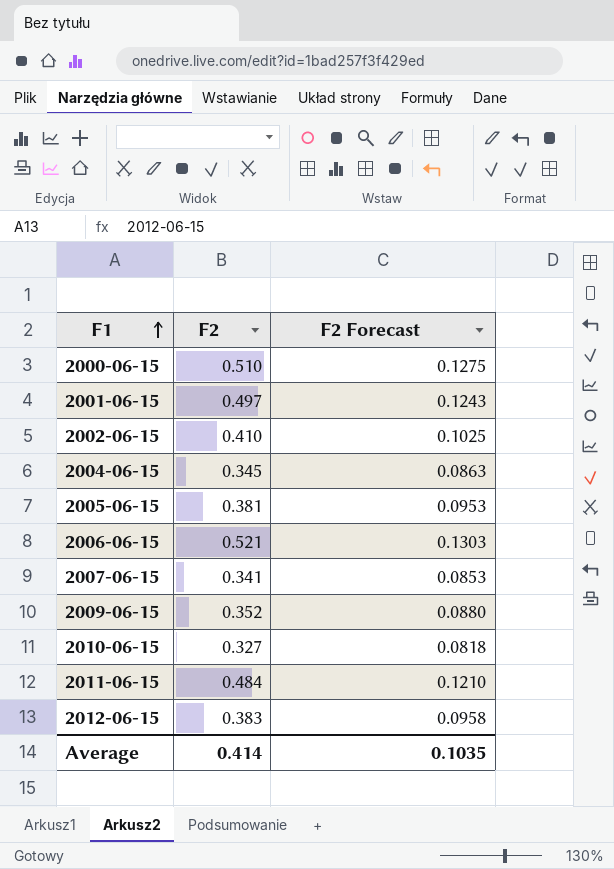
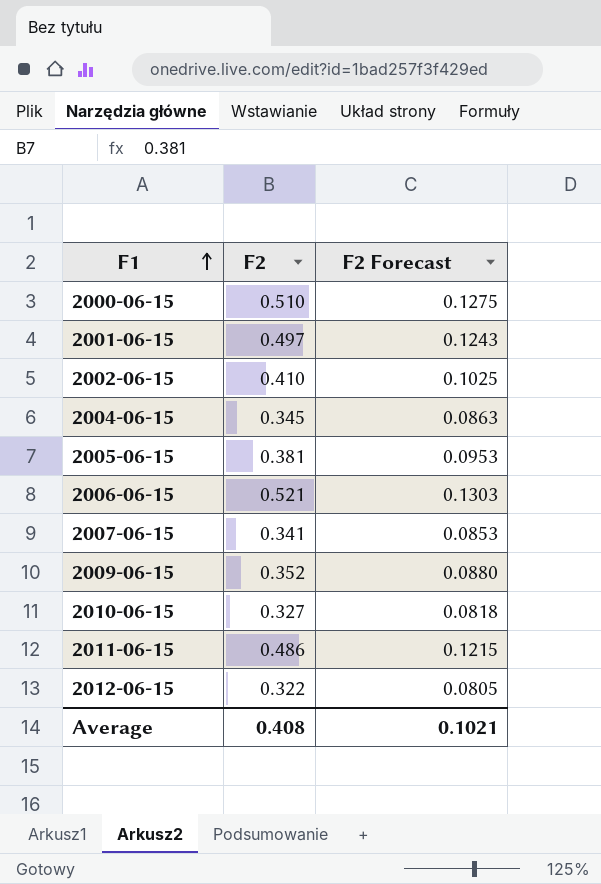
2011-06-15 | F2: 0.484 -> 0.486
2011-06-15 | F2 Forecast: 0.1210 -> 0.1215
2012-06-15 | F2: 0.383 -> 0.322
2012-06-15 | F2 Forecast: 0.0958 -> 0.0805
Average | F2: 0.414 -> 0.408
Average | F2 Forecast: 0.1035 -> 0.1021

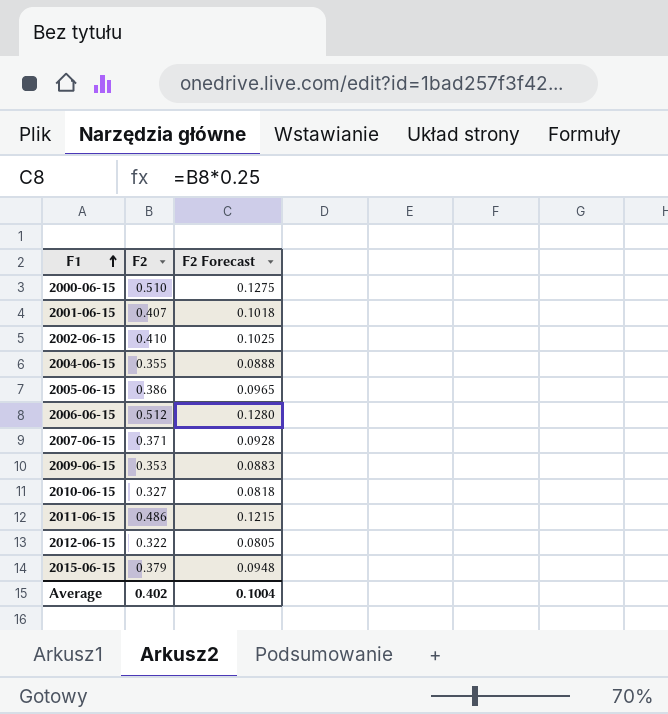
2001-06-15 | F2: 0.497 -> 0.407
2001-06-15 | F2 Forecast: 0.1243 -> 0.1018
2004-06-15 | F2: 0.345 -> 0.355
2004-06-15 | F2 Forecast: 0.0863 -> 0.0888
2005-06-15 | F2: 0.381 -> 0.386
2005-06-15 | F2 Forecast: 0.0953 -> 0.0965
2006-06-15 | F2: 0.521 -> 0.512
2006-06-15 | F2 Forecast: 0.1303 -> 0.1280
2007-06-15 | F2: 0.341 -> 0.371
2007-06-15 | F2 Forecast: 0.0853 -> 0.0928
2009-06-15 | F2: 0.352 -> 0.353
2009-06-15 | F2 Forecast: 0.0880 -> 0.0883
row 2015-06-15: none -> 0.379 | 0.0948
Average | F2: 0.408 -> 0.402
Average | F2 Forecast: 0.1021 -> 0.1004

